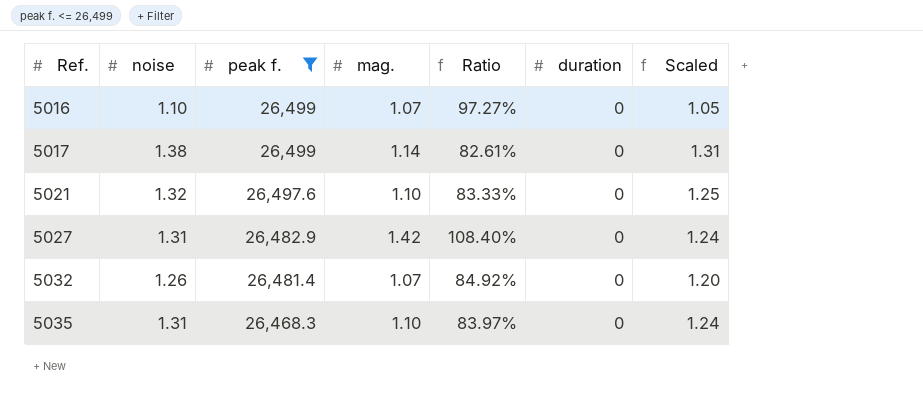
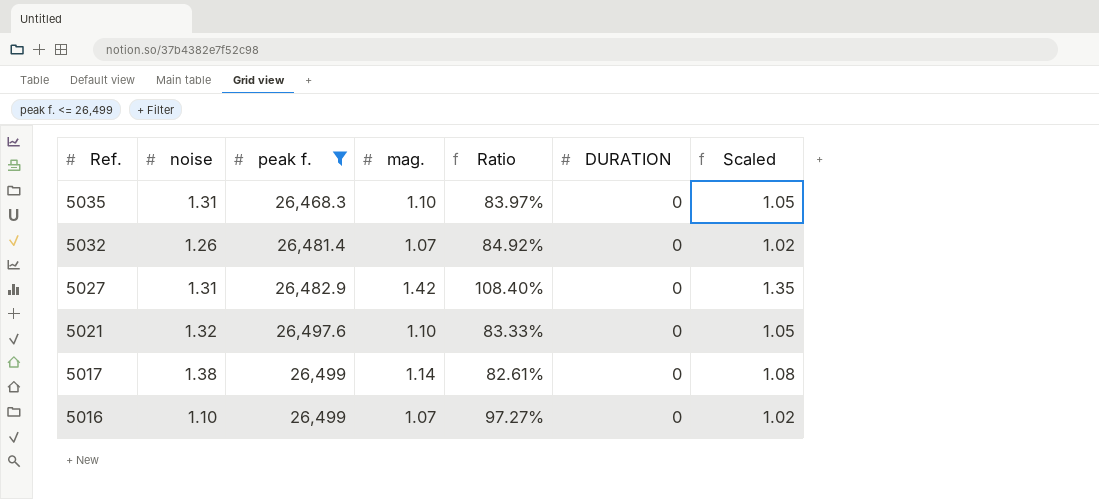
row order: Ref. ascending -> Ref. descending
column name: duration -> DURATION
column Scaled | formula: [noise] * 0.95 -> [mag.] * 0.95

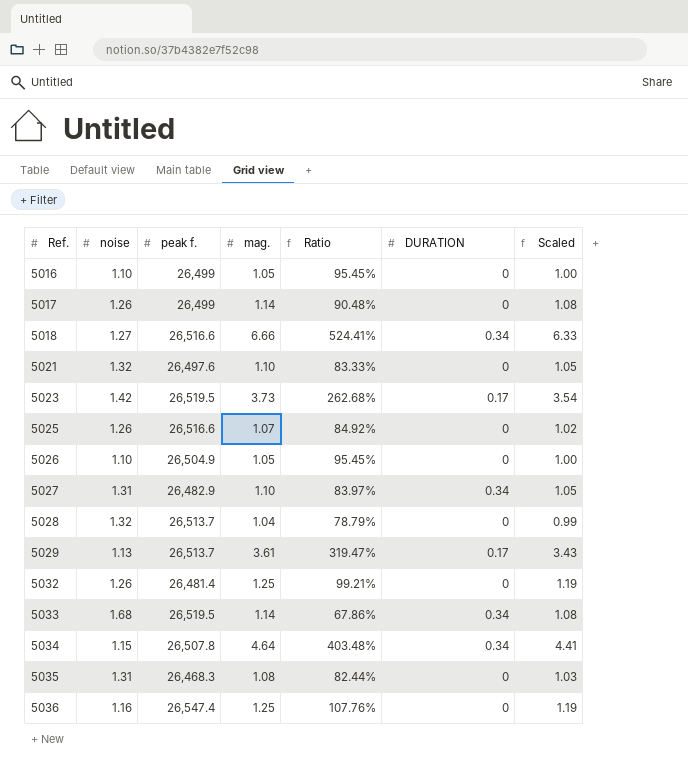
filter: peak f. <= 26,499 -> none
row order: Ref. descending -> Ref. ascending
5016 | mag.: 1.07 -> 1.05
5016 | Ratio: 97.27% -> 95.45%
5016 | Scaled: 1.02 -> 1.00
5017 | noise: 1.38 -> 1.26
5017 | Ratio: 82.61% -> 90.48%
5027 | mag.: 1.42 -> 1.10
5027 | Ratio: 108.40% -> 83.97%
5027 | DURATION: 0 -> 0.34
5027 | Scaled: 1.35 -> 1.05
5032 | mag.: 1.07 -> 1.25
5032 | Ratio: 84.92% -> 99.21%
5032 | Scaled: 1.02 -> 1.19
5035 | mag.: 1.10 -> 1.08
5035 | Ratio: 83.97% -> 82.44%
5035 | Scaled: 1.05 -> 1.03

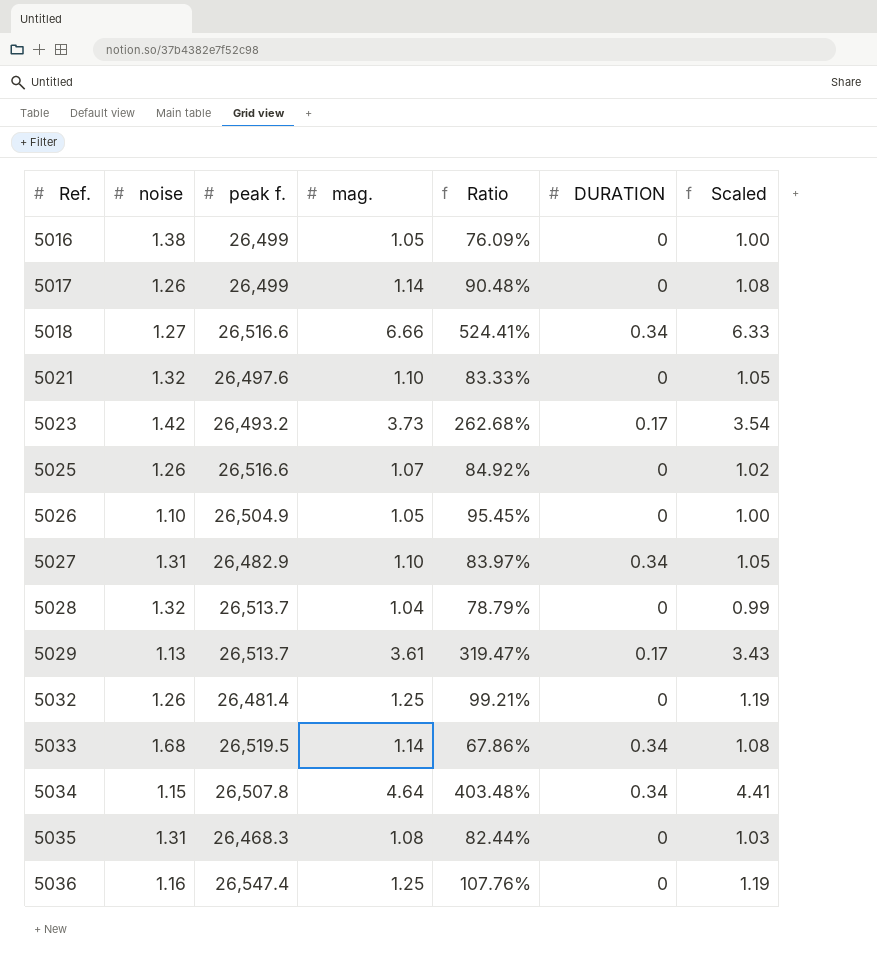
5016 | noise: 1.10 -> 1.38
5016 | Ratio: 95.45% -> 76.09%
5023 | peak f.: 26,519.5 -> 26,493.2

